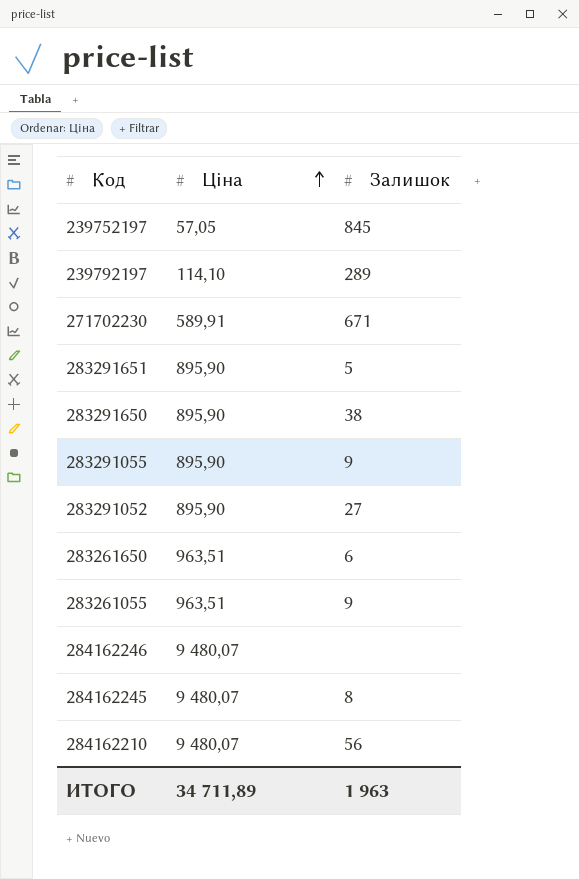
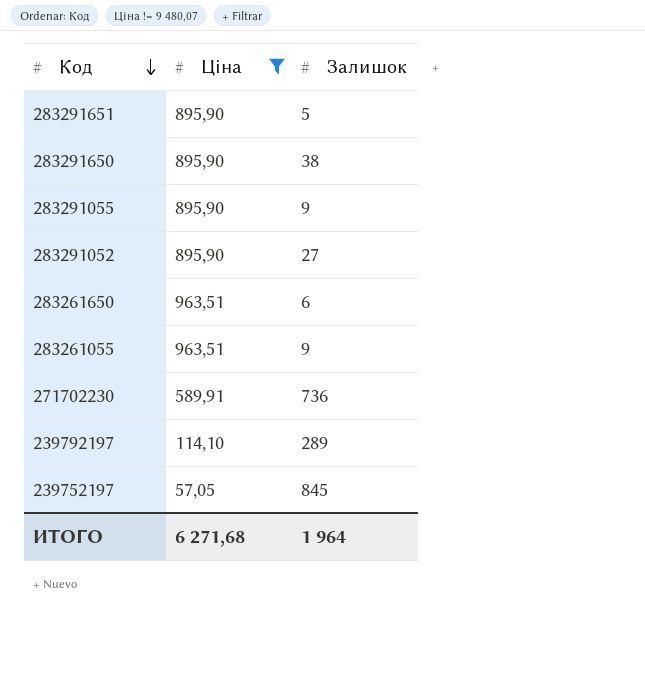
filter: none -> Ціна != 9 480,07
row order: Ціна ascending -> Код descending
271702230 | Залишок: 671 -> 736
ИТОГО | Ціна: 34 711,89 -> 6 271,68
ИТОГО | Залишок: 1 963 -> 1 964

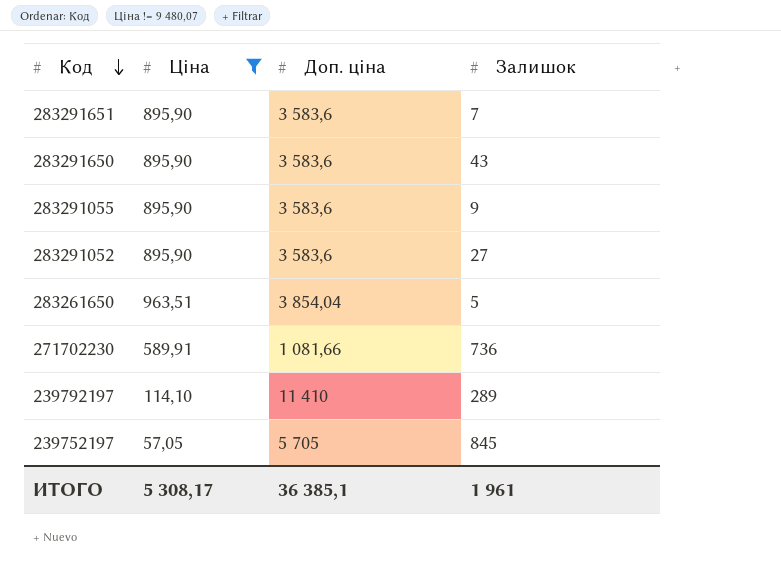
column Доп. ціна | position: none -> 3
row 283261055: 963,51 | 9 -> none
283291651 | Залишок: 5 -> 7
283291650 | Залишок: 38 -> 43
283261650 | Залишок: 6 -> 5
ИТОГО | Ціна: 6 271,68 -> 5 308,17
ИТОГО | Залишок: 1 964 -> 1 961

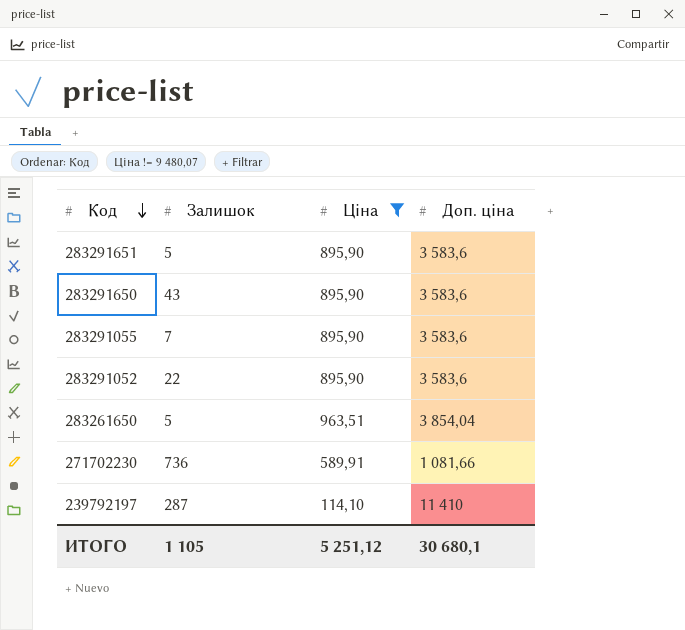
column Залишок | position: 4 -> 2
row 239752197: 57,05 | 5 705 | 845 -> none
283291651 | Залишок: 7 -> 5
283291055 | Залишок: 9 -> 7
283291052 | Залишок: 27 -> 22
239792197 | Залишок: 289 -> 287
ИТОГО | Залишок: 1 961 -> 1 105
ИТОГО | Ціна: 5 308,17 -> 5 251,12
ИТОГО | Доп. ціна: 36 385,1 -> 30 680,1

